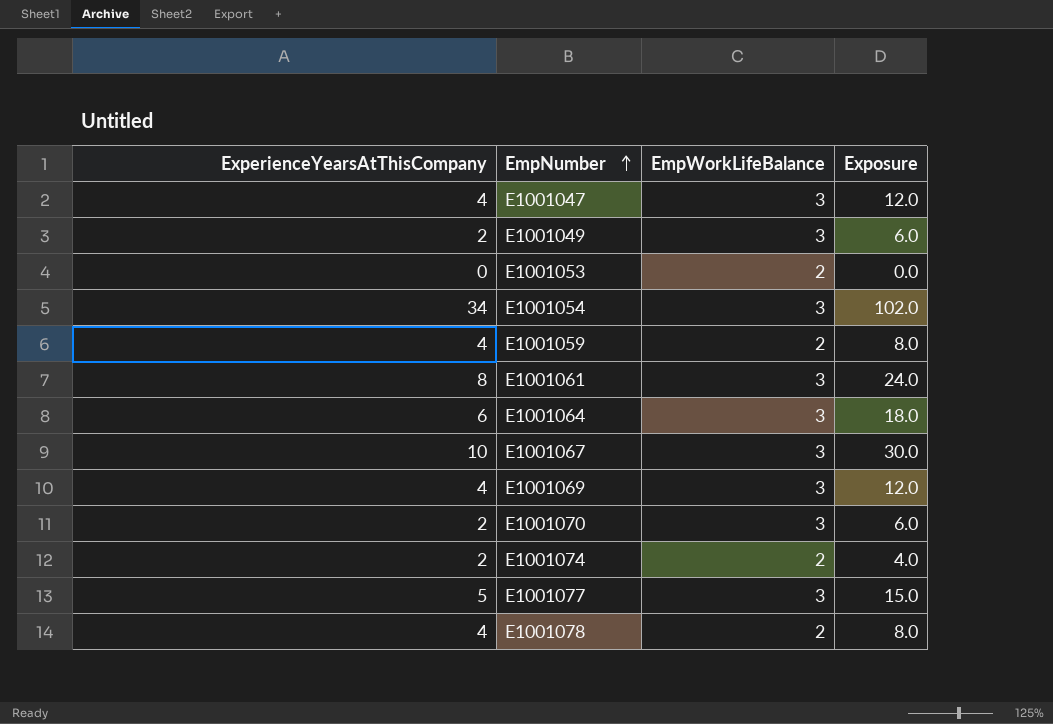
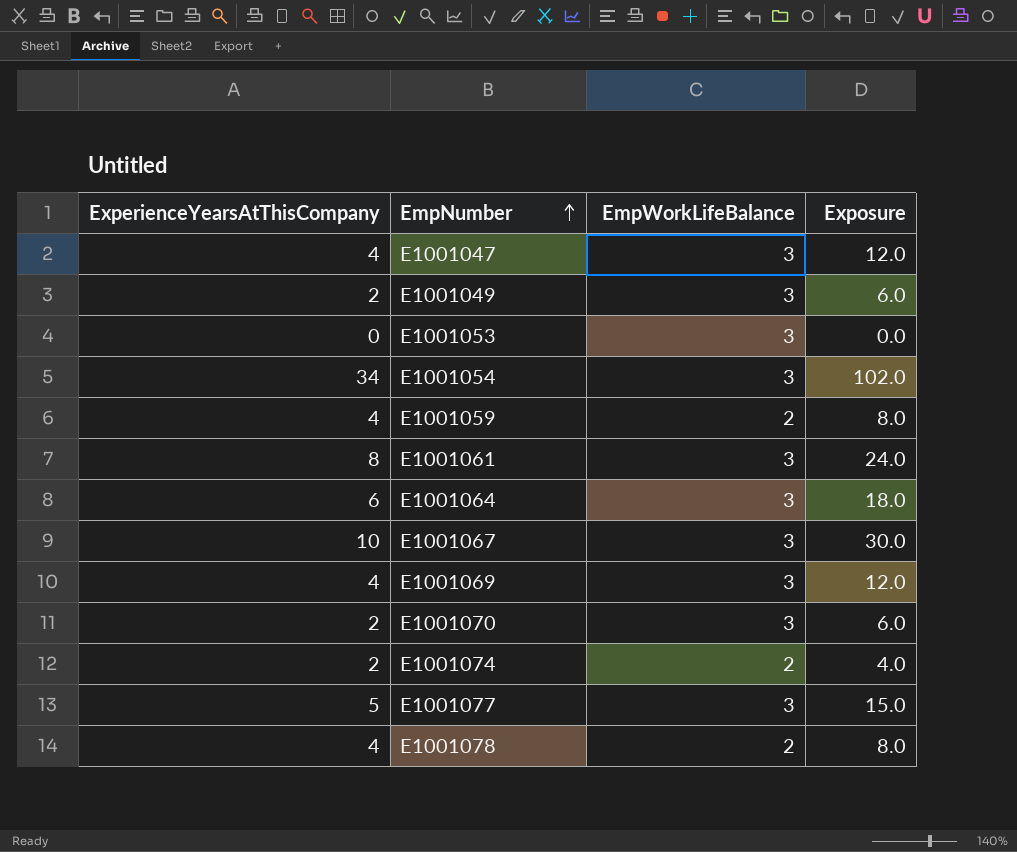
E1001053 | EmpWorkLifeBalance: 2 -> 3

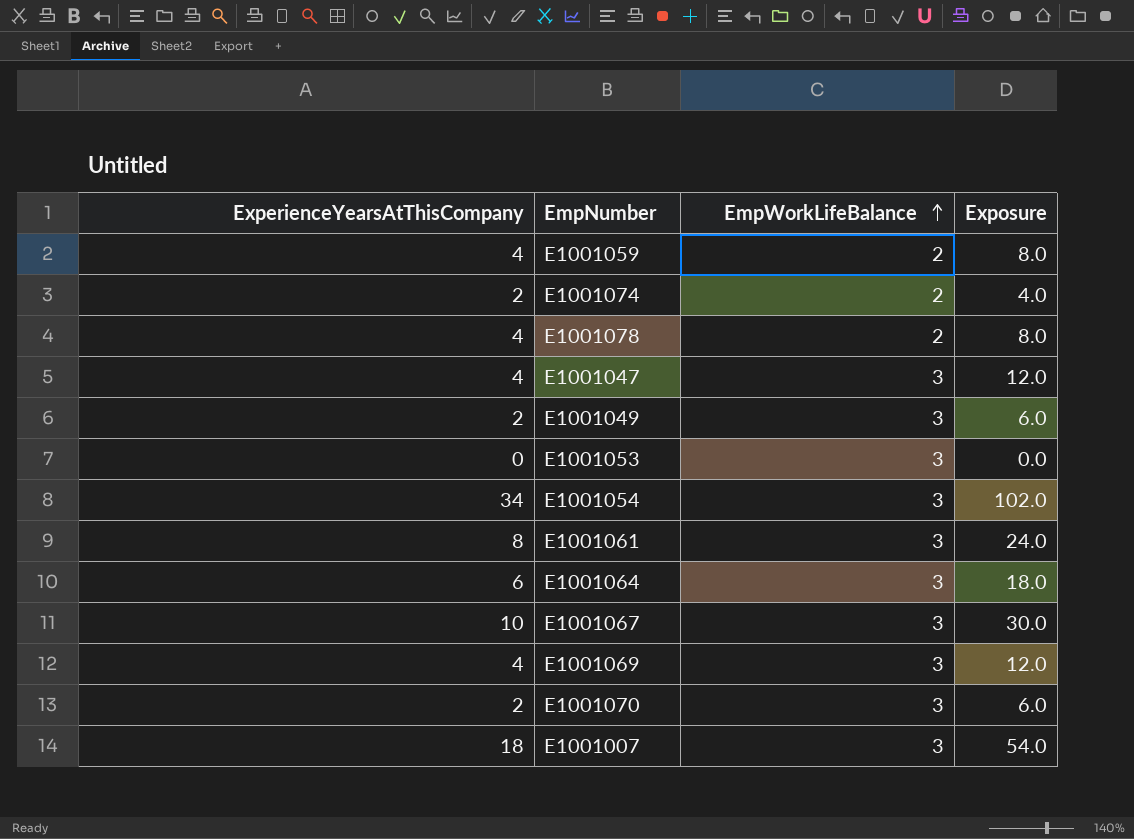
row order: EmpNumber ascending -> EmpWorkLifeBalance ascending
row E1001077: 5 | 3 | 15.0 -> none
row E1001007: none -> 18 | 3 | 54.0

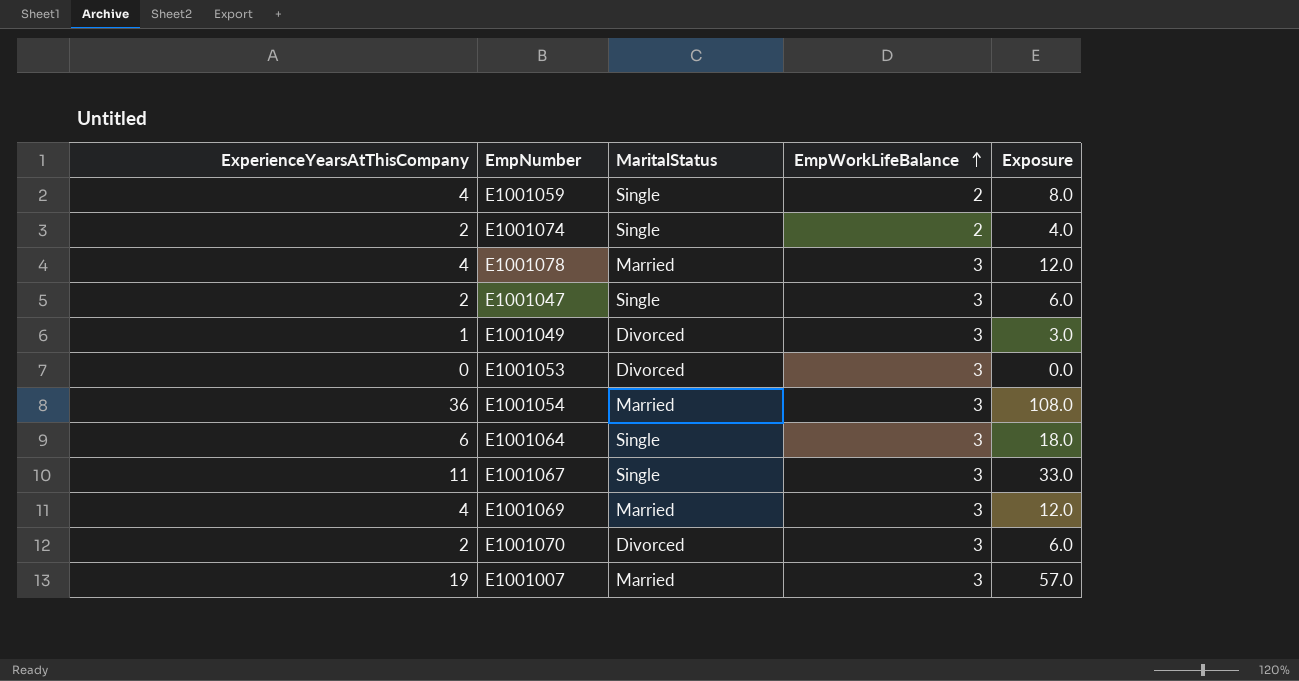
column MaritalStatus | position: none -> 3
row E1001061: 8 | 3 | 24.0 -> none
E1001078 | EmpWorkLifeBalance: 2 -> 3
E1001078 | Exposure: 8.0 -> 12.0
E1001047 | ExperienceYearsAtThisCompany: 4 -> 2
E1001047 | Exposure: 12.0 -> 6.0
E1001049 | ExperienceYearsAtThisCompany: 2 -> 1
E1001049 | Exposure: 6.0 -> 3.0
E1001054 | ExperienceYearsAtThisCompany: 34 -> 36
E1001054 | Exposure: 102.0 -> 108.0
E1001067 | ExperienceYearsAtThisCompany: 10 -> 11
E1001067 | Exposure: 30.0 -> 33.0
E1001007 | ExperienceYearsAtThisCompany: 18 -> 19
E1001007 | Exposure: 54.0 -> 57.0

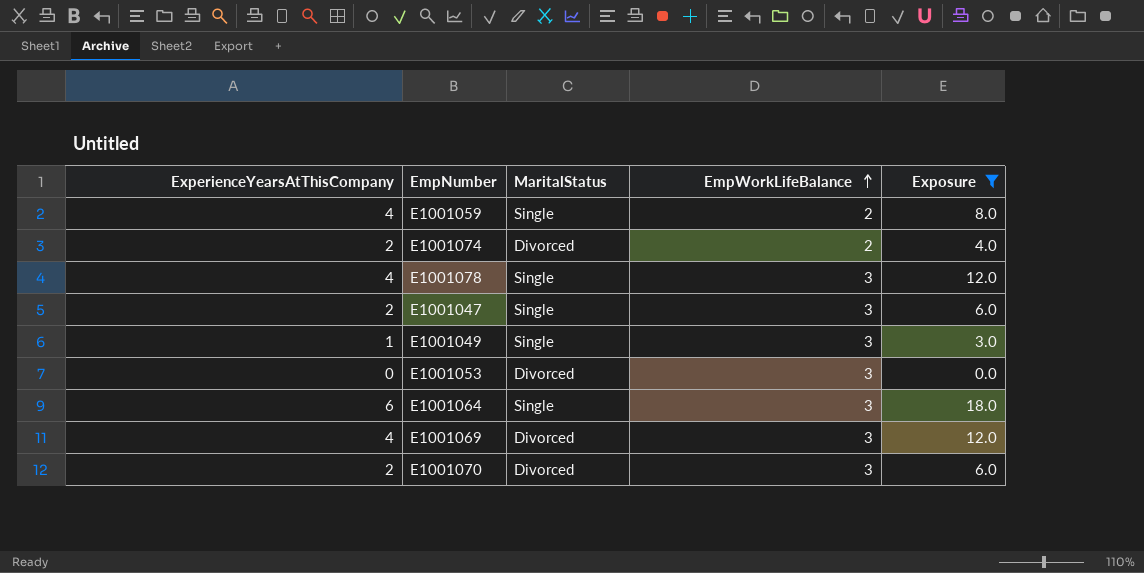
filter: none -> Exposure <= 18.0
E1001074 | MaritalStatus: Single -> Divorced
E1001078 | MaritalStatus: Married -> Single
E1001049 | MaritalStatus: Divorced -> Single
E1001069 | MaritalStatus: Married -> Divorced

